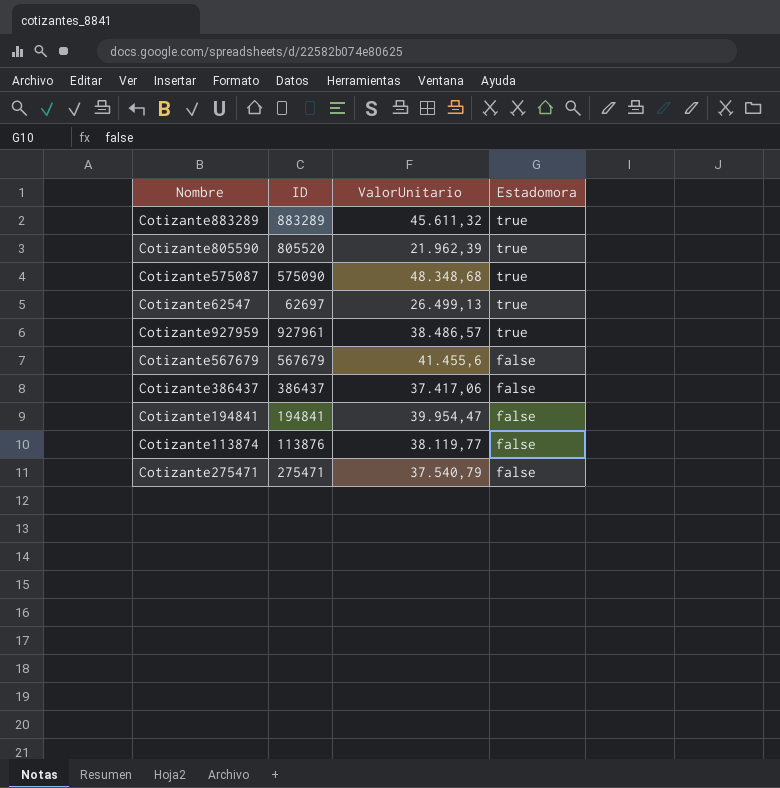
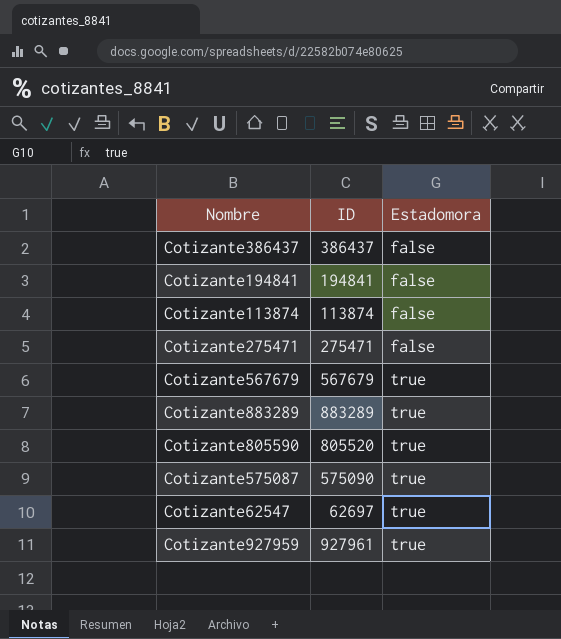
row order: Estadomora descending -> Estadomora ascending
column ValorUnitario | position: 3 -> none
Cotizante113874 | ID: 113876 -> 113874
Cotizante567679 | Estadomora: false -> true

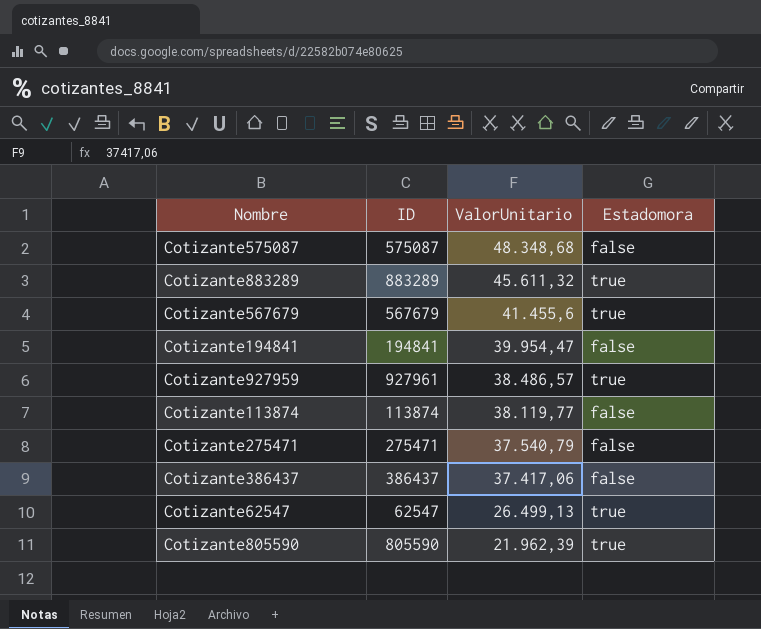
row order: Estadomora ascending -> ValorUnitario descending
column ValorUnitario | position: none -> 3
Cotizante575087 | ID: 575090 -> 575087
Cotizante575087 | Estadomora: true -> false
Cotizante62547 | ID: 62697 -> 62547
Cotizante805590 | ID: 805520 -> 805590

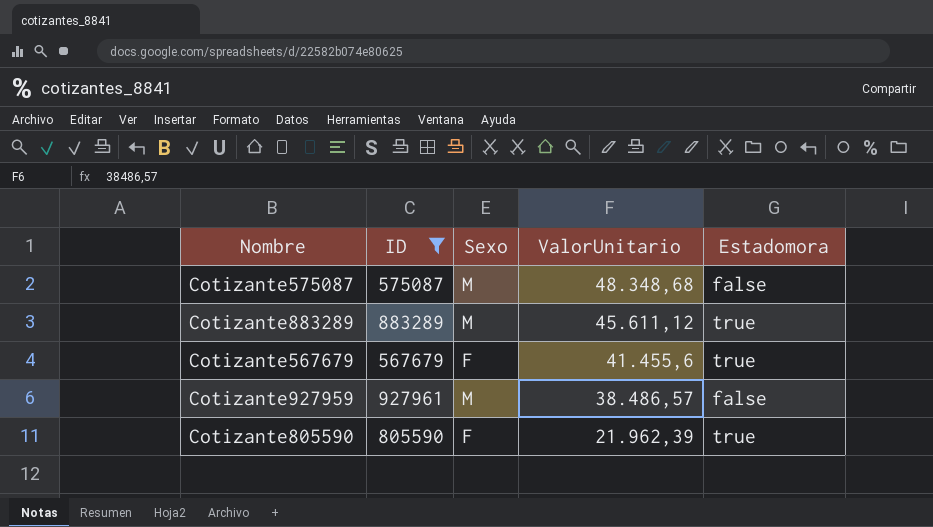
filter: none -> ID >= 567679
column Sexo | position: none -> 3
Cotizante883289 | ValorUnitario: 45.611,32 -> 45.611,12
Cotizante927959 | Estadomora: true -> false

